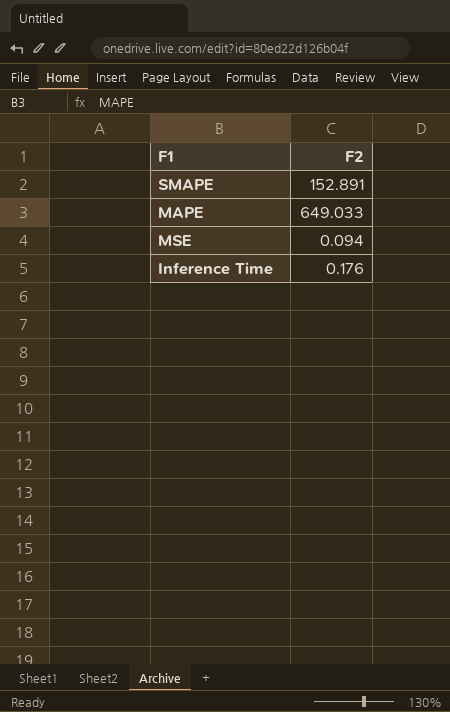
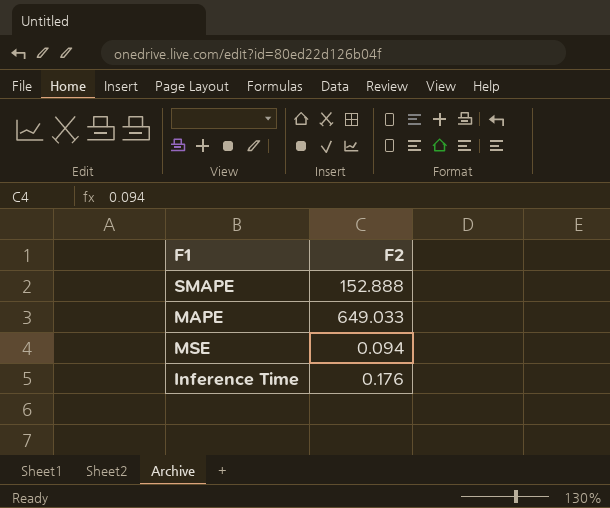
SMAPE | F2: 152.891 -> 152.888

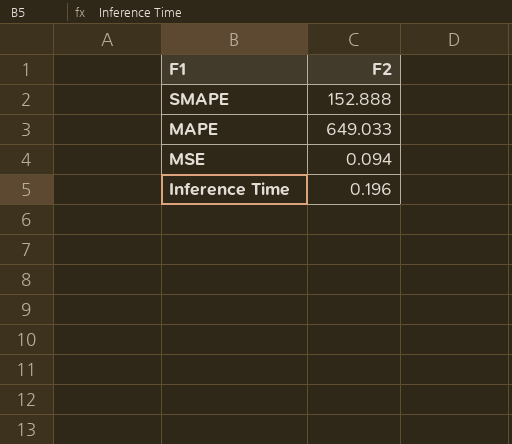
Inference Time | F2: 0.176 -> 0.196

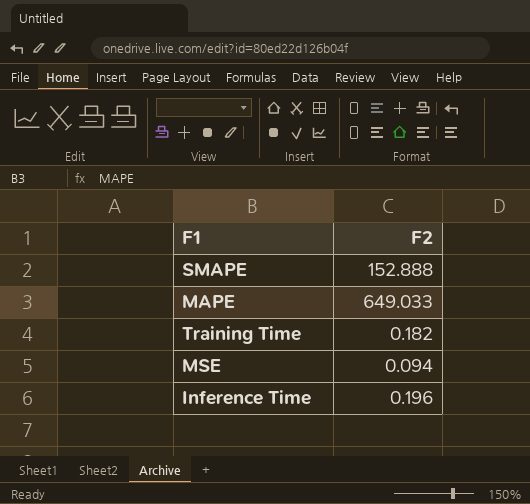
row Training Time: none -> 0.182

